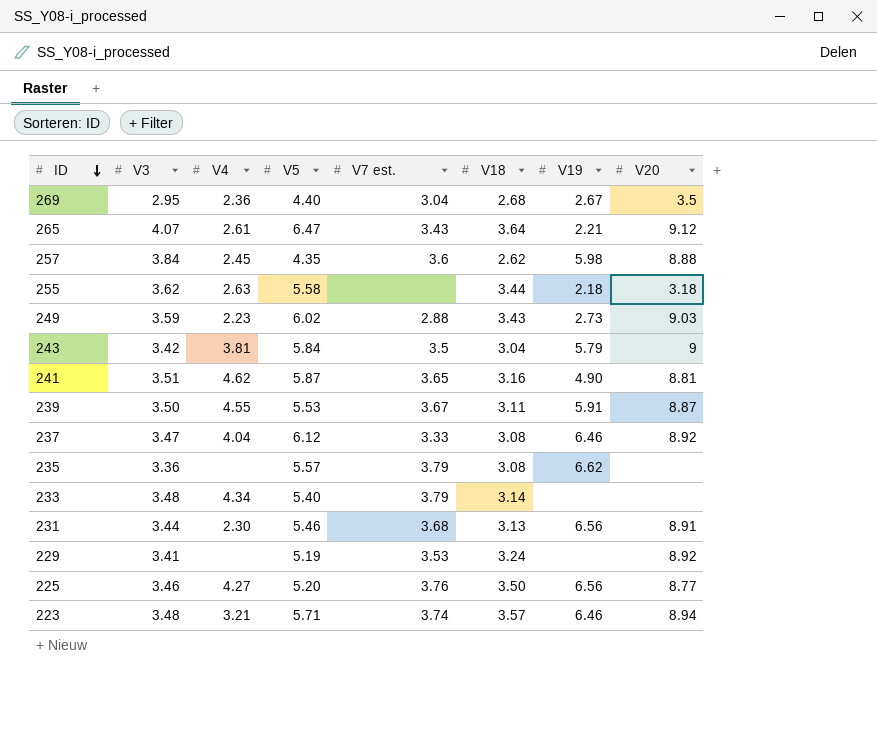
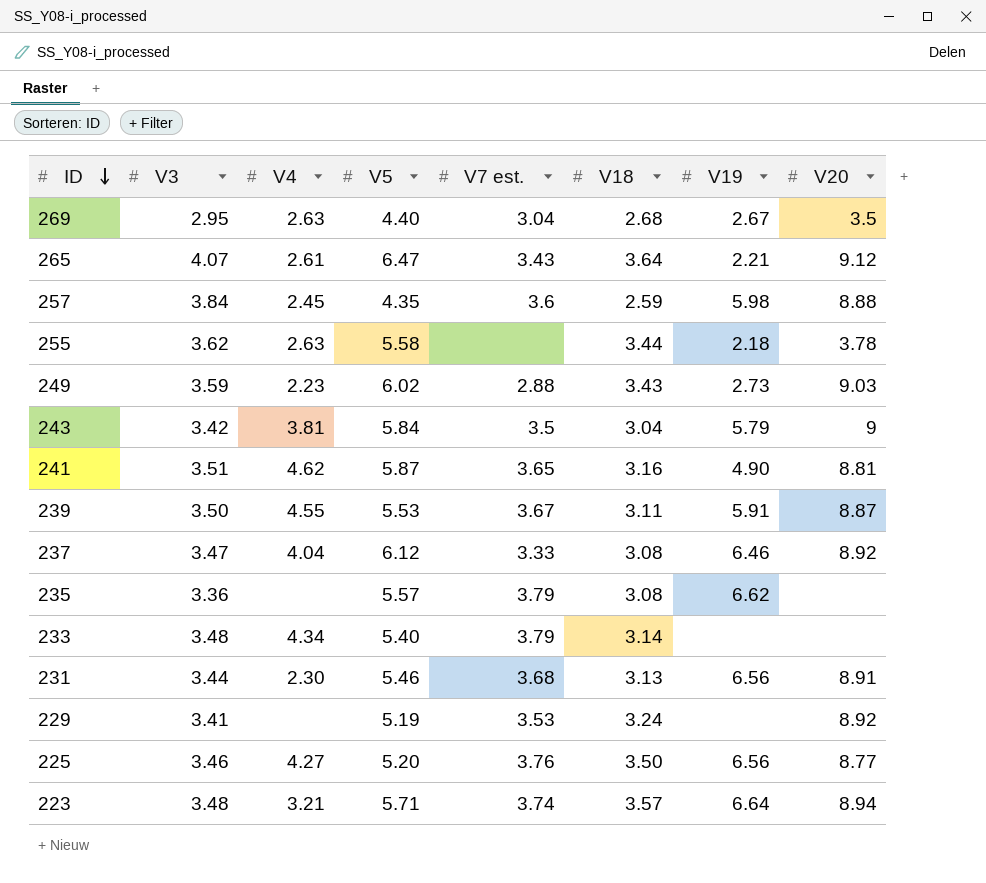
269 | V4: 2.36 -> 2.63
257 | V18: 2.62 -> 2.59
255 | V20: 3.18 -> 3.78
223 | V19: 6.46 -> 6.64

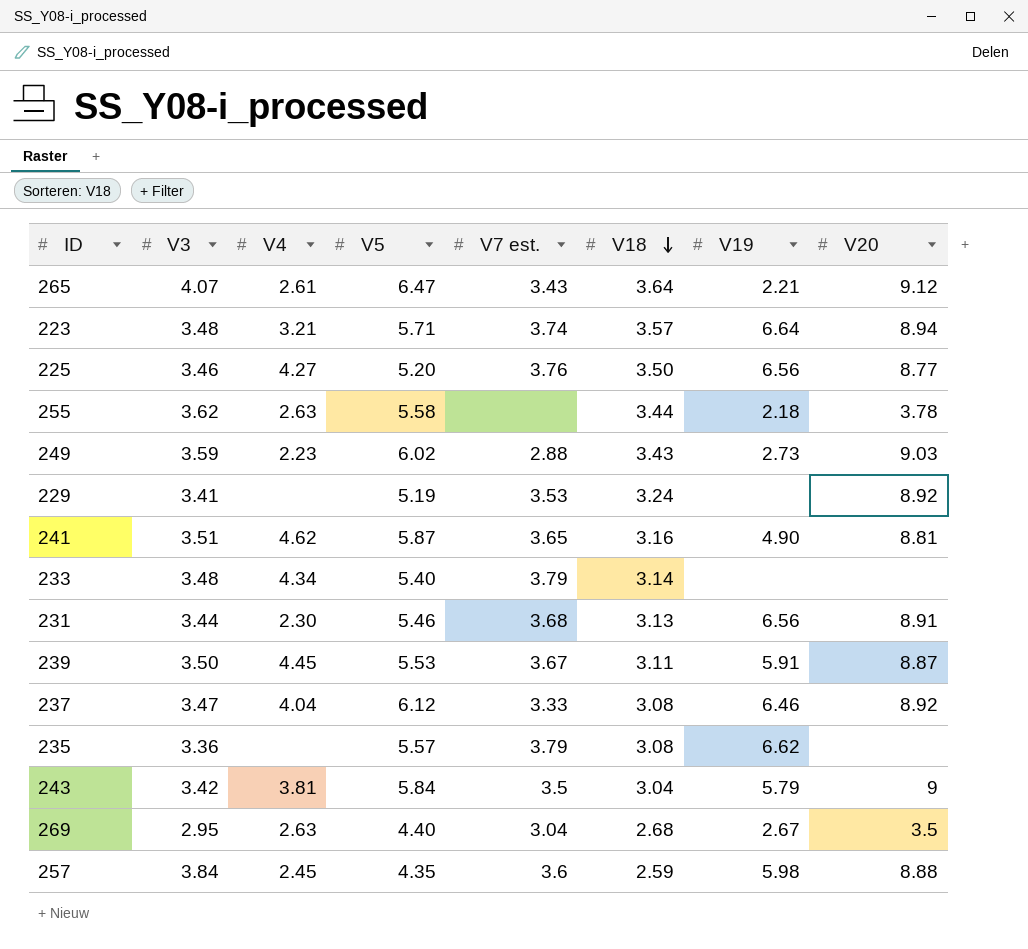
row order: ID descending -> V18 descending
239 | V4: 4.55 -> 4.45

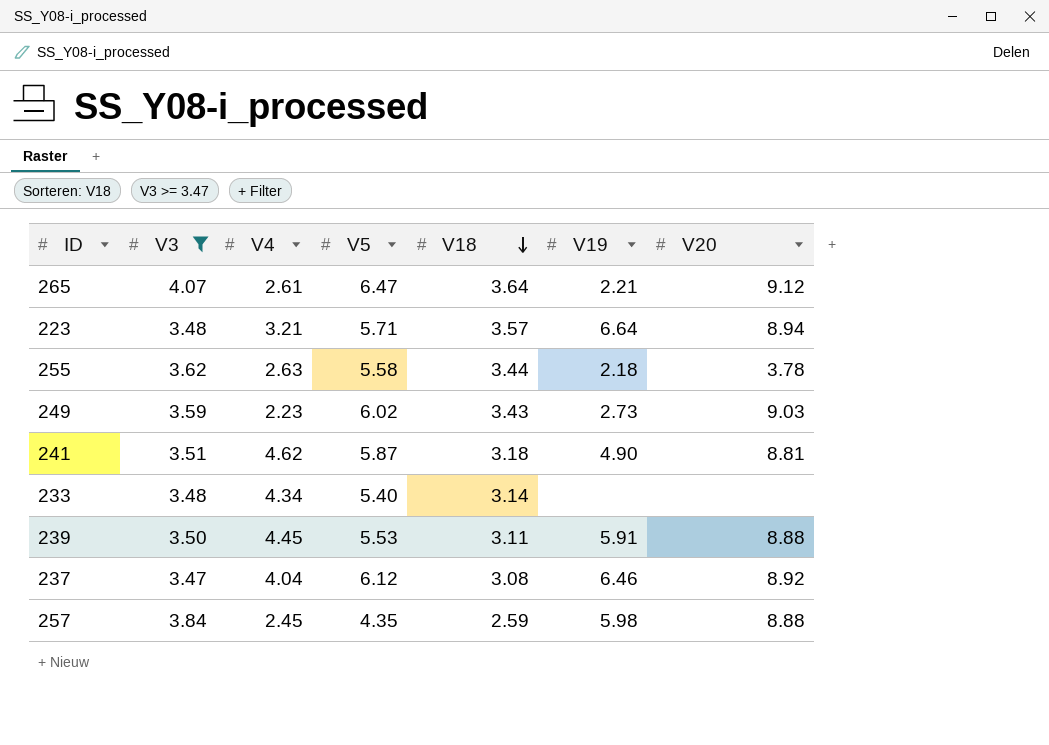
filter: none -> V3 >= 3.47
column V7 est. | position: 5 -> none
241 | V18: 3.16 -> 3.18
239 | V20: 8.87 -> 8.88

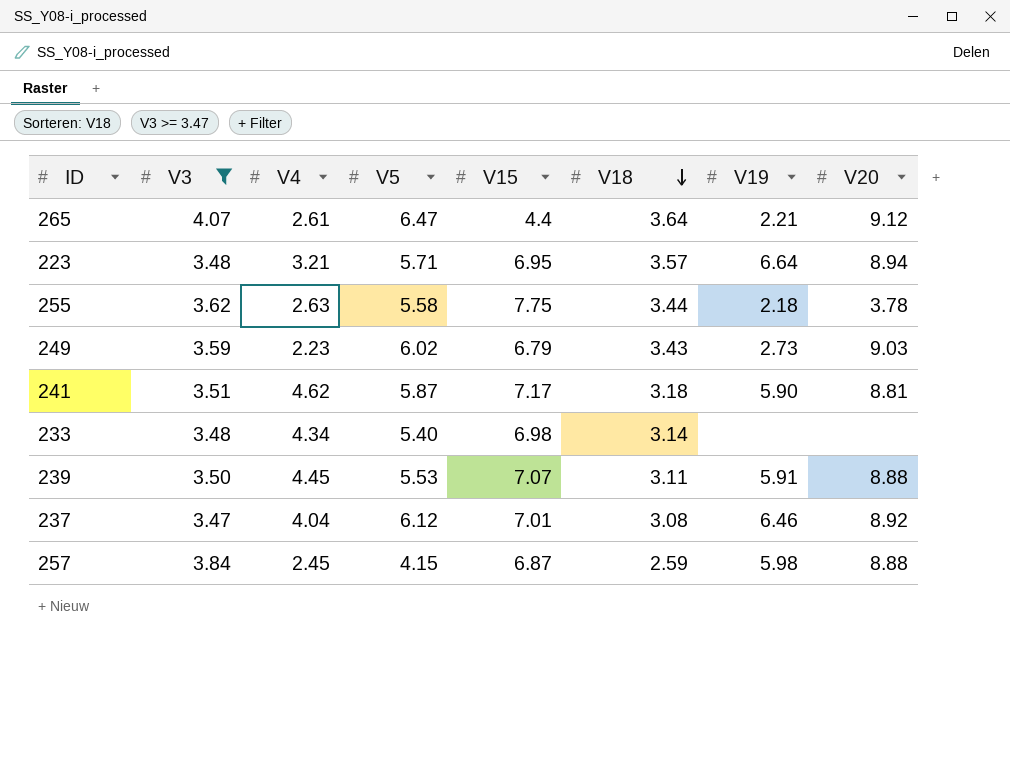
column V15 | position: none -> 5
241 | V19: 4.90 -> 5.90
257 | V5: 4.35 -> 4.15

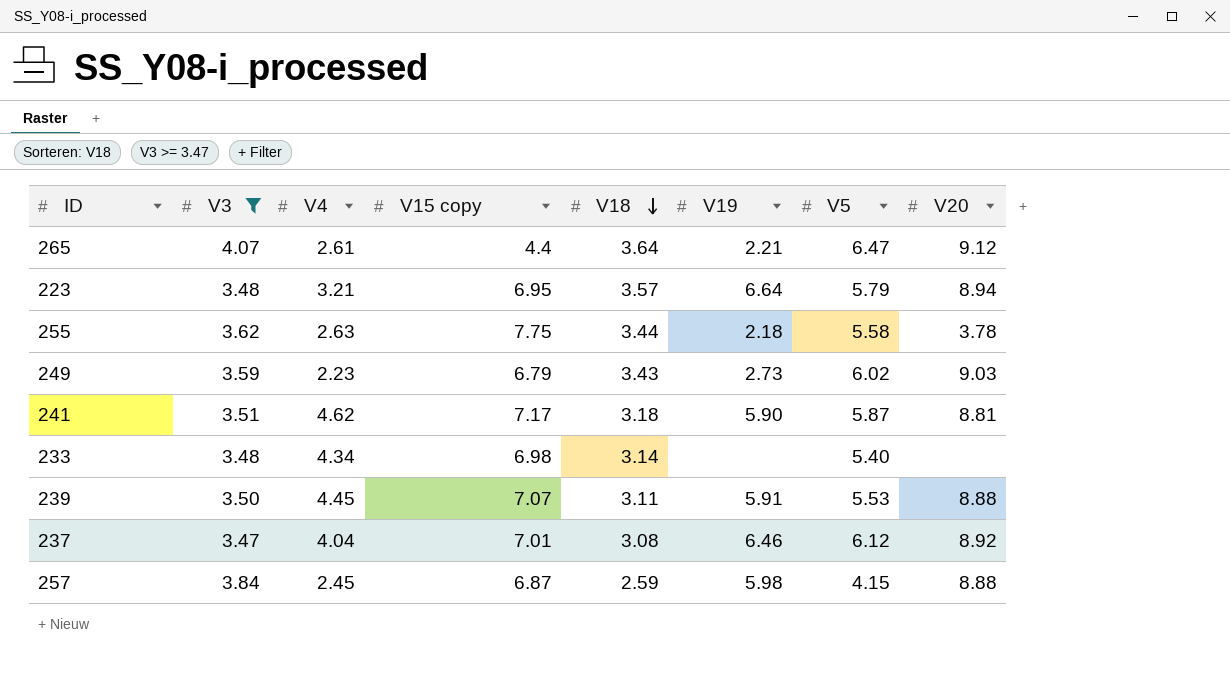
column name: V15 -> V15 copy
column V5 | position: 4 -> 7
223 | V5: 5.71 -> 5.79

